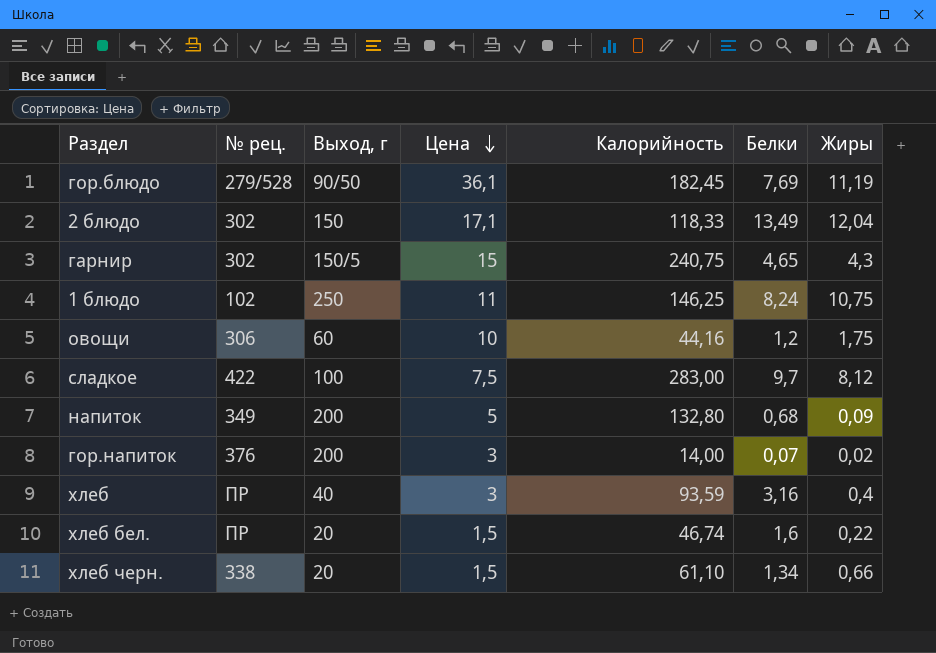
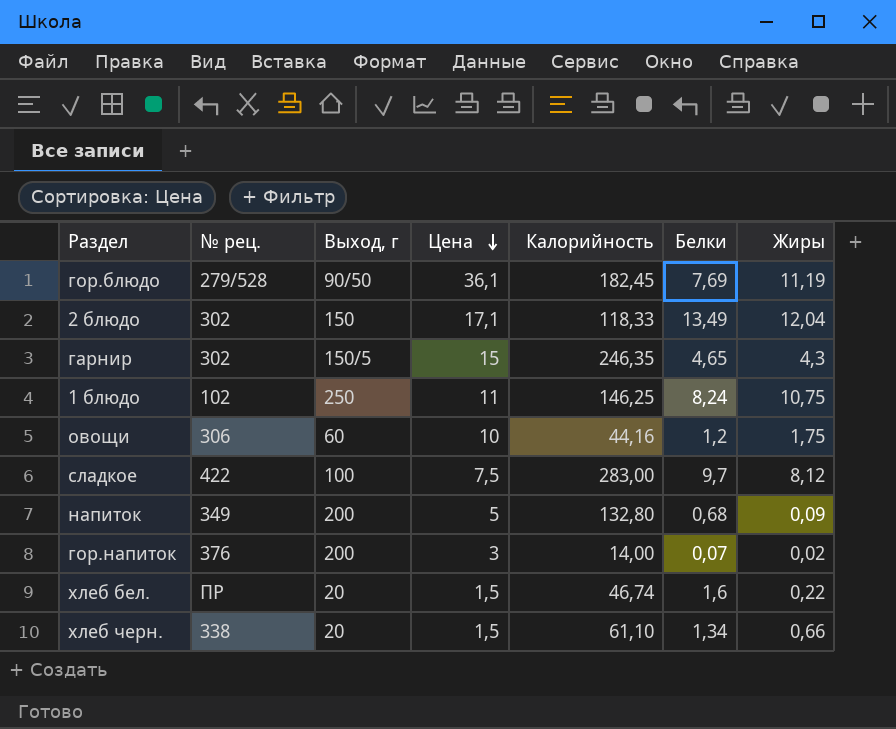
row хлеб: ПР | 40 | 3 | 93,59 | 3,16 | 0,4 -> none
гарнир | Калорийность: 240,75 -> 246,35

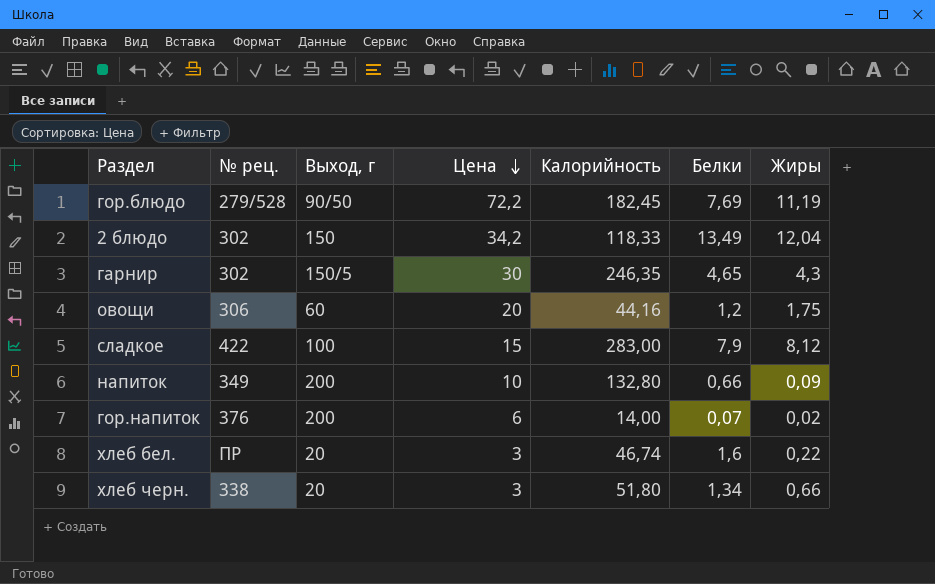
row 1 блюдо: 102 | 250 | 11 | 146,25 | 8,24 | 10,75 -> none
гор.блюдо | Цена: 36,1 -> 72,2
2 блюдо | Цена: 17,1 -> 34,2
гарнир | Цена: 15 -> 30
овощи | Цена: 10 -> 20
сладкое | Цена: 7,5 -> 15
сладкое | Белки: 9,7 -> 7,9
напиток | Цена: 5 -> 10
напиток | Белки: 0,68 -> 0,66
гор.напиток | Цена: 3 -> 6
хлеб бел. | Цена: 1,5 -> 3
хлеб черн. | Цена: 1,5 -> 3
хлеб черн. | Калорийность: 61,10 -> 51,80

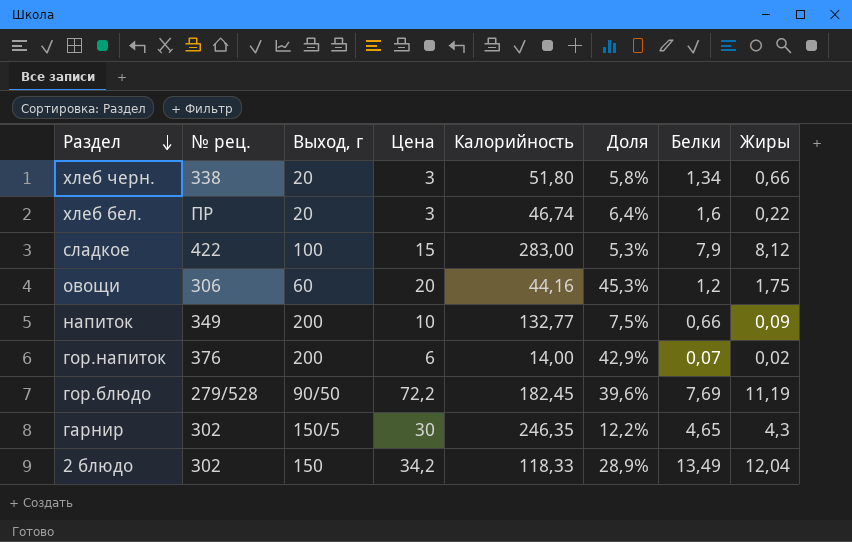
row order: Цена descending -> Раздел descending
column Доля | formula: none -> [Цена] / [Калорийность]
напиток | Калорийность: 132,80 -> 132,77

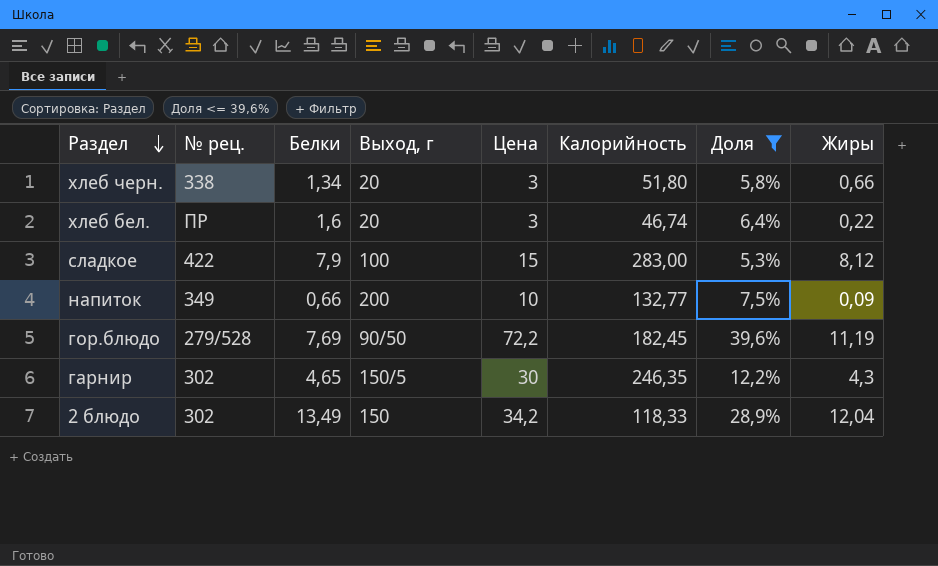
filter: none -> Доля <= 39,6%
column Белки | position: 7 -> 3

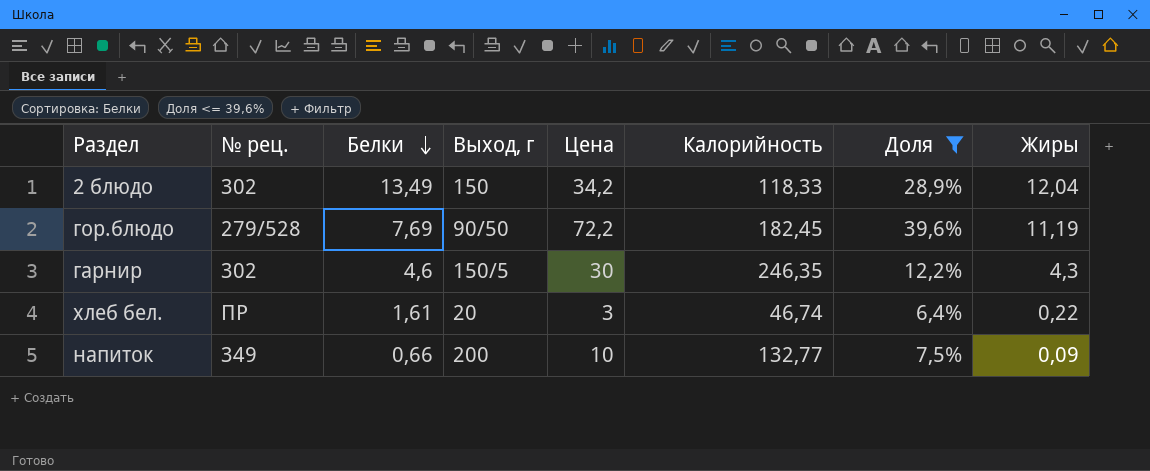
row order: Раздел descending -> Белки descending
row хлеб черн.: 338 | 1,34 | 20 | 3 | 51,80 | 5,8% | 0,66 -> none
row сладкое: 422 | 7,9 | 100 | 15 | 283,00 | 5,3% | 8,12 -> none
гарнир | Белки: 4,65 -> 4,6
хлеб бел. | Белки: 1,6 -> 1,61

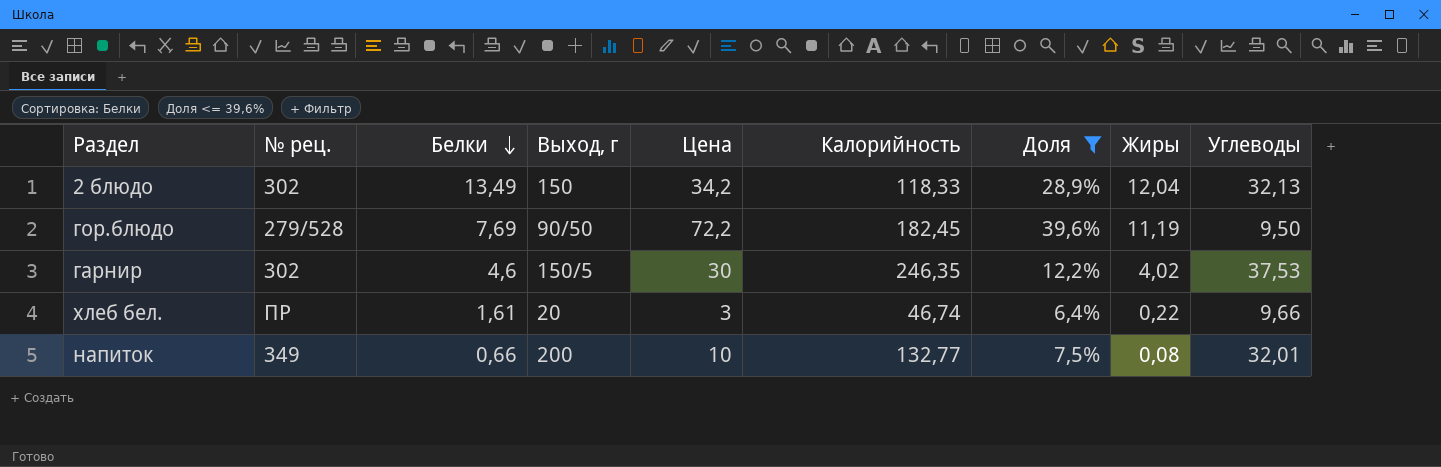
column Углеводы | position: none -> 9
гарнир | Жиры: 4,3 -> 4,02
напиток | Жиры: 0,09 -> 0,08

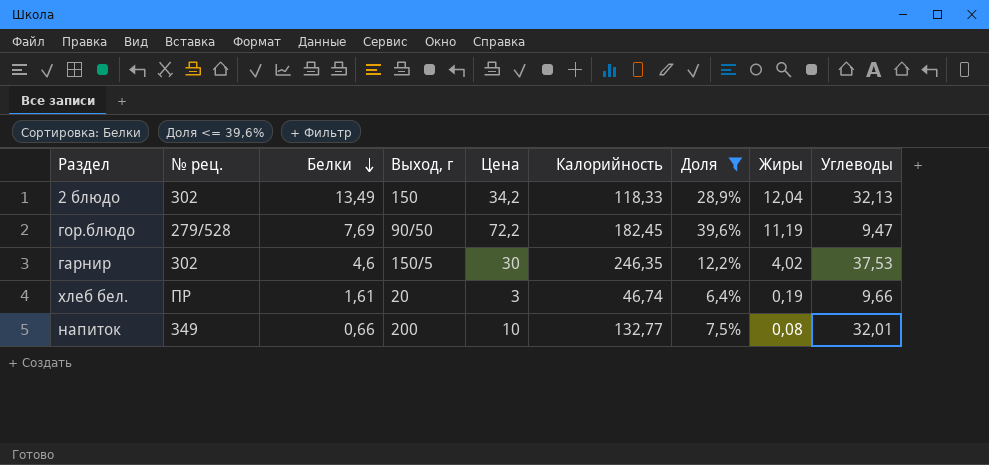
гор.блюдо | Углеводы: 9,50 -> 9,47
хлеб бел. | Жиры: 0,22 -> 0,19

